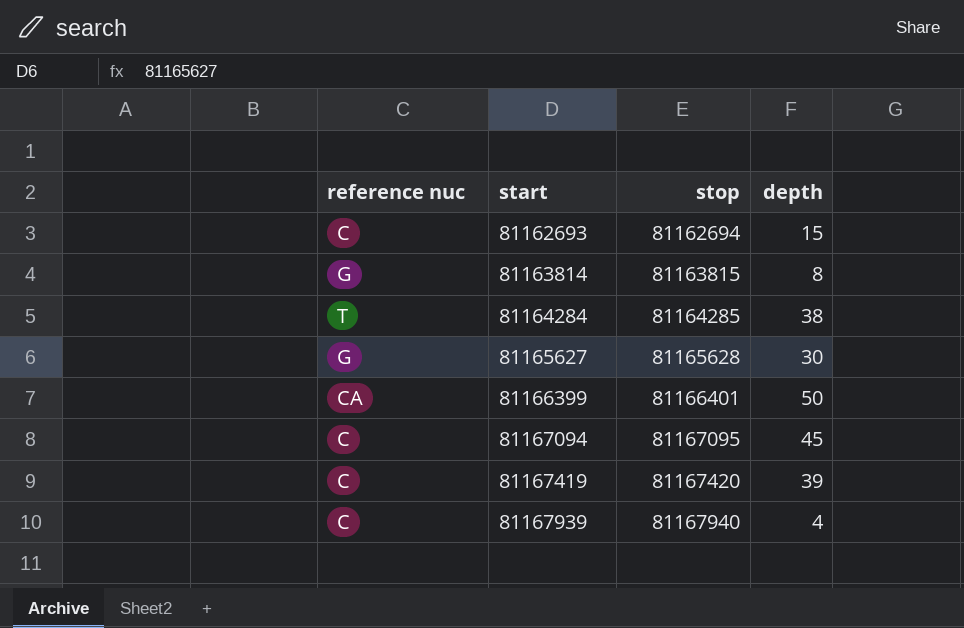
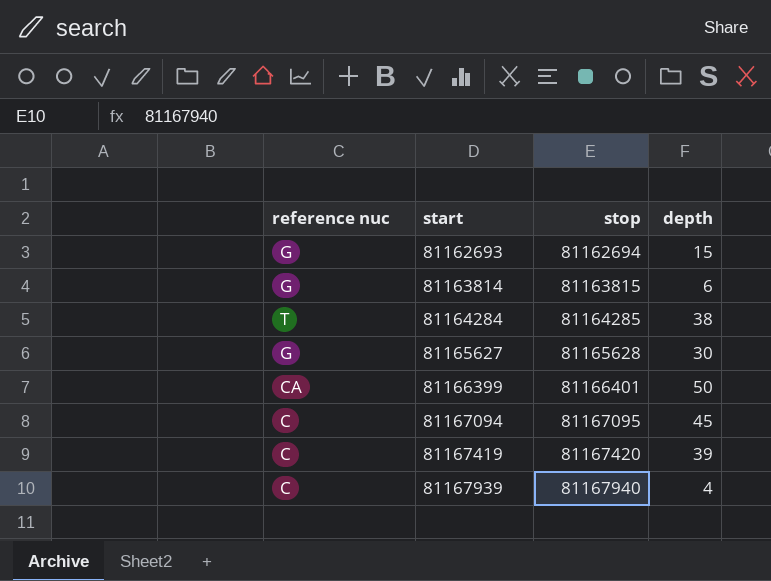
81162693 | reference nuc: C -> G
81163814 | depth: 8 -> 6

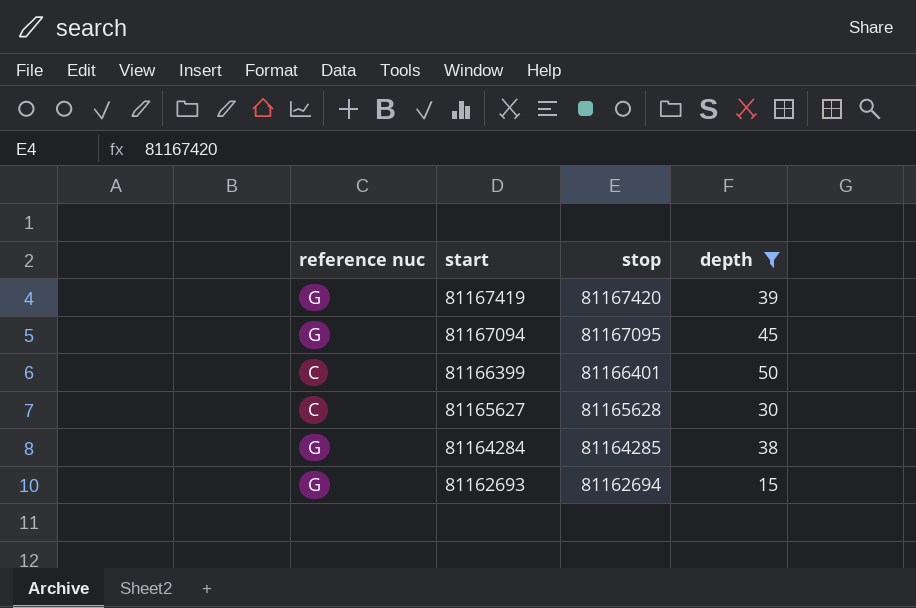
filter: none -> depth >= 15
row order: start ascending -> start descending
81167419 | reference nuc: C -> G
81167094 | reference nuc: C -> G
81166399 | reference nuc: CA -> C
81165627 | reference nuc: G -> C
81164284 | reference nuc: T -> G

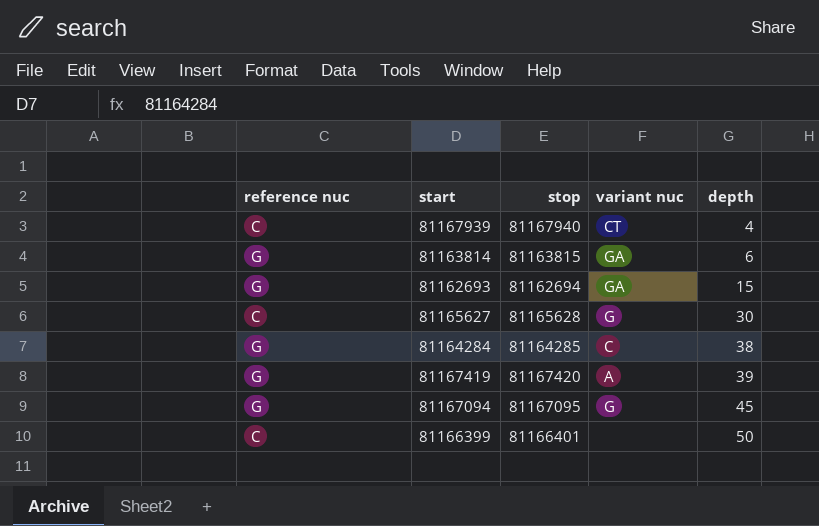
filter: depth >= 15 -> none
row order: start descending -> depth ascending
column variant nuc | position: none -> 4

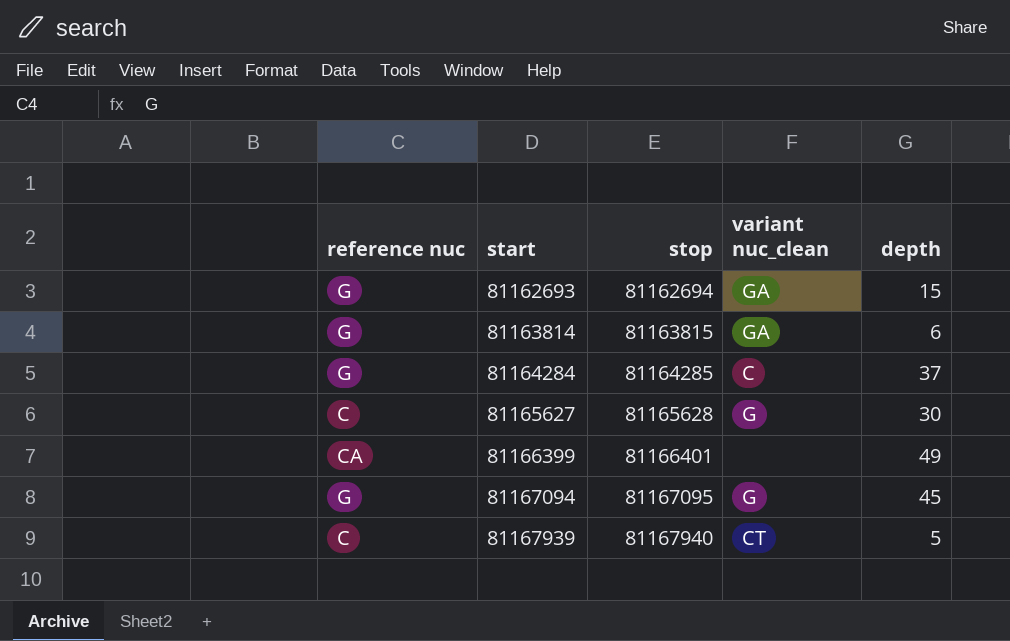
row order: depth ascending -> start ascending
column name: variant nuc -> variant nuc_clean
row 81167419: G | 81167420 | A | 39 -> none
81164284 | depth: 38 -> 37
81166399 | reference nuc: C -> CA
81166399 | depth: 50 -> 49
81167939 | depth: 4 -> 5

